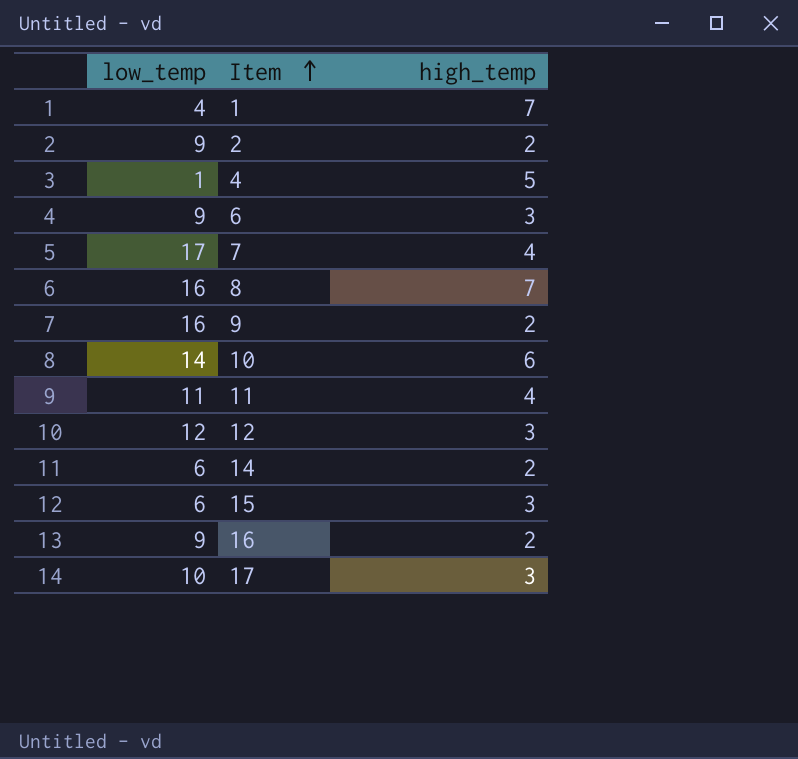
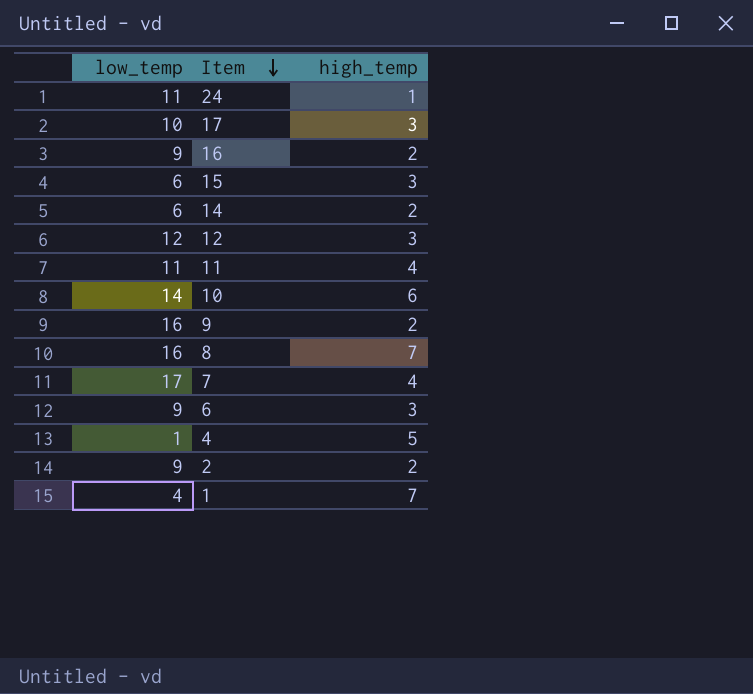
row order: Item ascending -> Item descending
row 24: none -> 11 | 1

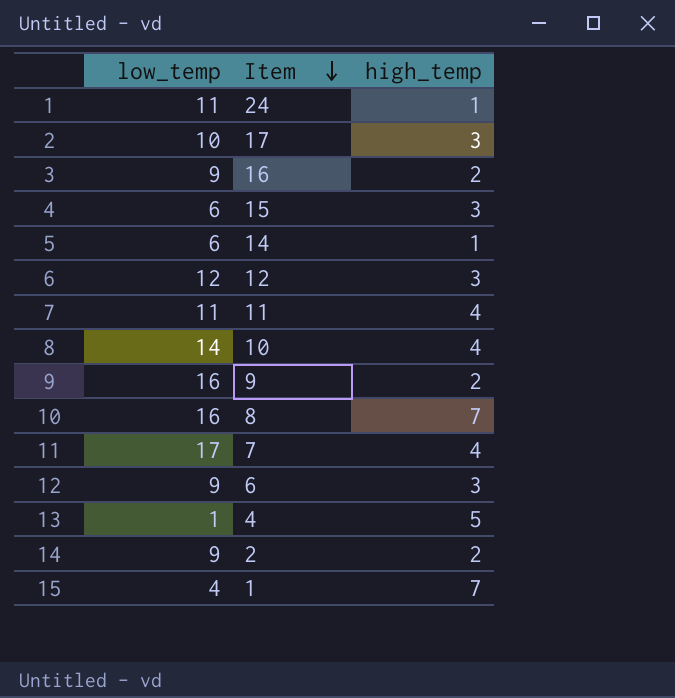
14 | high_temp: 2 -> 1
10 | high_temp: 6 -> 4

